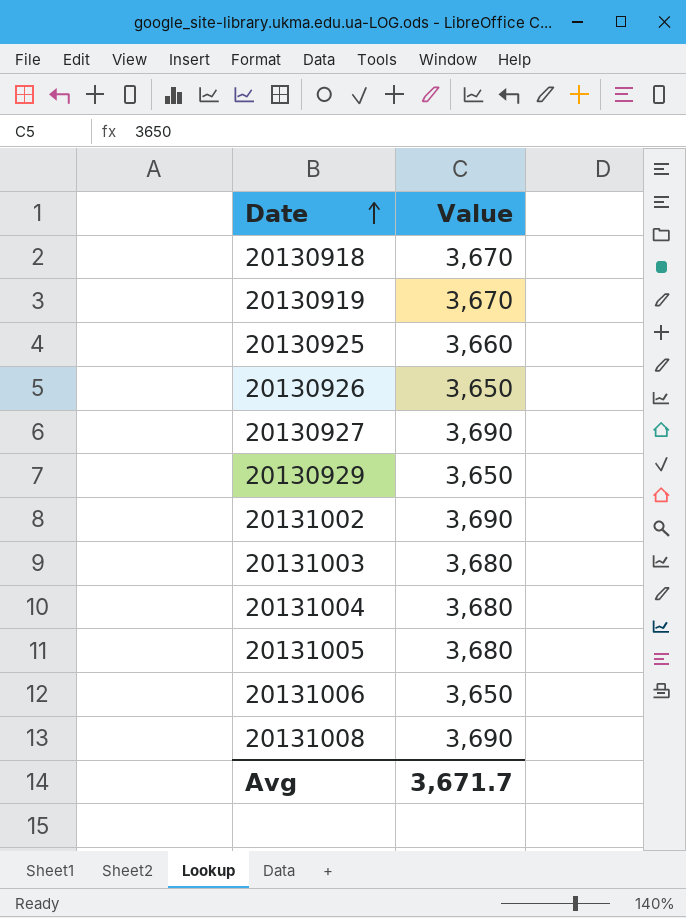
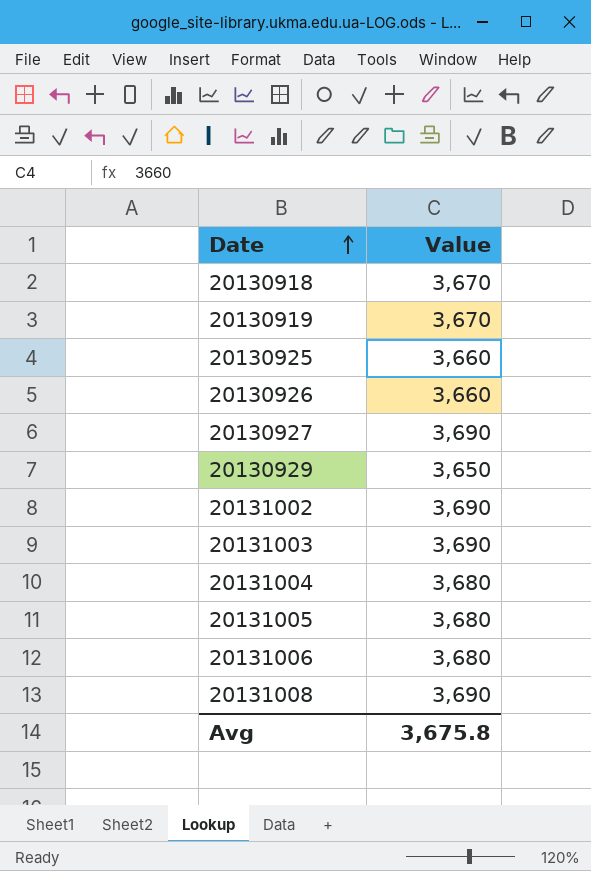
20130926 | Value: 3,650 -> 3,660
20131003 | Value: 3,680 -> 3,690
20131006 | Value: 3,650 -> 3,680
Avg | Value: 3,671.7 -> 3,675.8

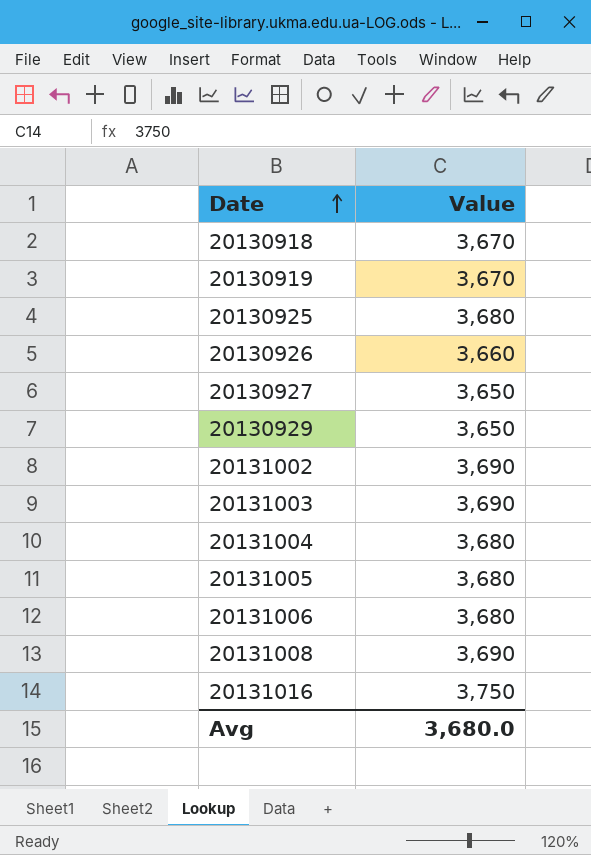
20130925 | Value: 3,660 -> 3,680
20130927 | Value: 3,690 -> 3,650
row 20131016: none -> 3,750
Avg | Value: 3,675.8 -> 3,680.0

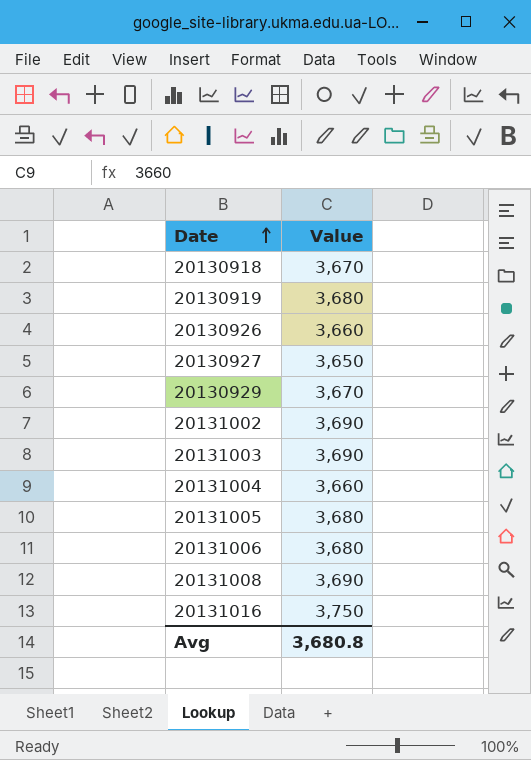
row 20130925: 3,680 -> none
20130919 | Value: 3,670 -> 3,680
20130929 | Value: 3,650 -> 3,670
20131004 | Value: 3,680 -> 3,660
Avg | Value: 3,680.0 -> 3,680.8

